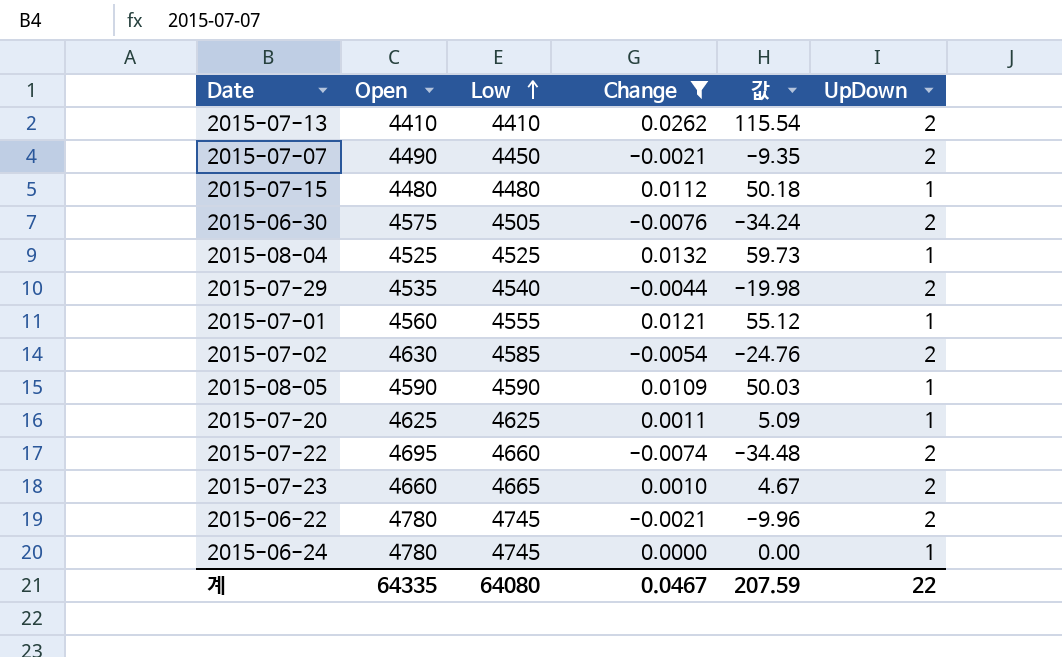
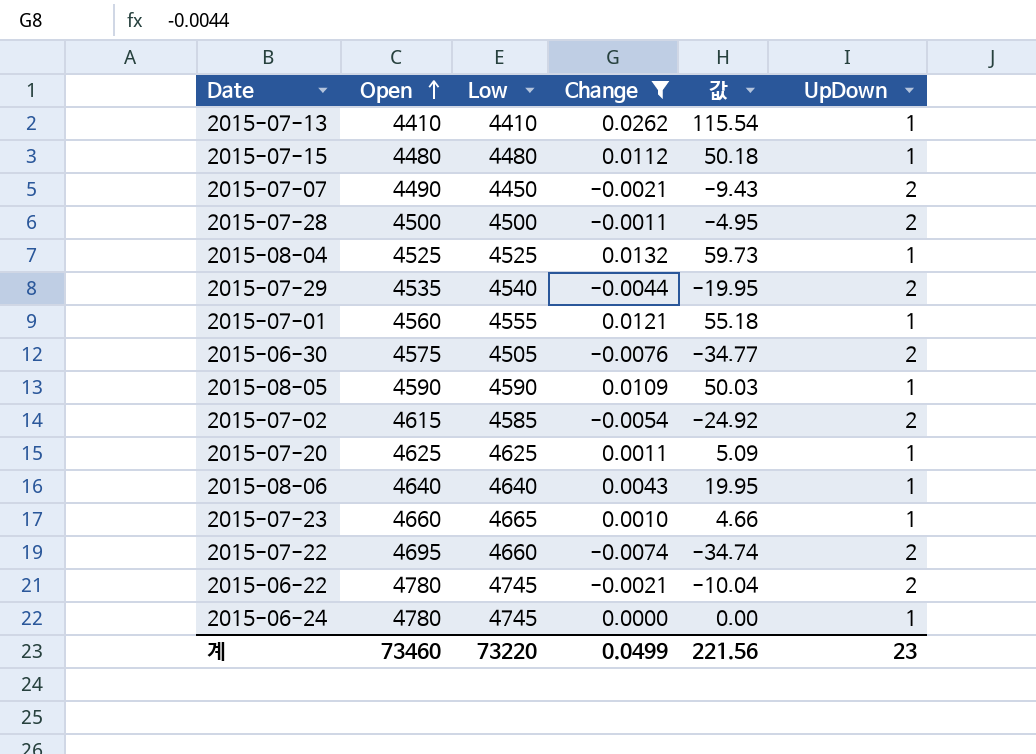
row order: Low ascending -> Open ascending
column 값 | formula: [Low] * [Change] -> [Open] * [Change]
2015-07-13 | UpDown: 2 -> 1
row 2015-07-28: none -> 4500 | 4500 | -0.0011 | -4.95 | 2
2015-07-02 | Open: 4630 -> 4615
row 2015-08-06: none -> 4640 | 4640 | 0.0043 | 19.95 | 1
2015-07-23 | UpDown: 2 -> 1
계 | Open: 64335 -> 73460
계 | Low: 64080 -> 73220
계 | Change: 0.0467 -> 0.0499
계 | 값: 207.59 -> 221.56
계 | UpDown: 22 -> 23

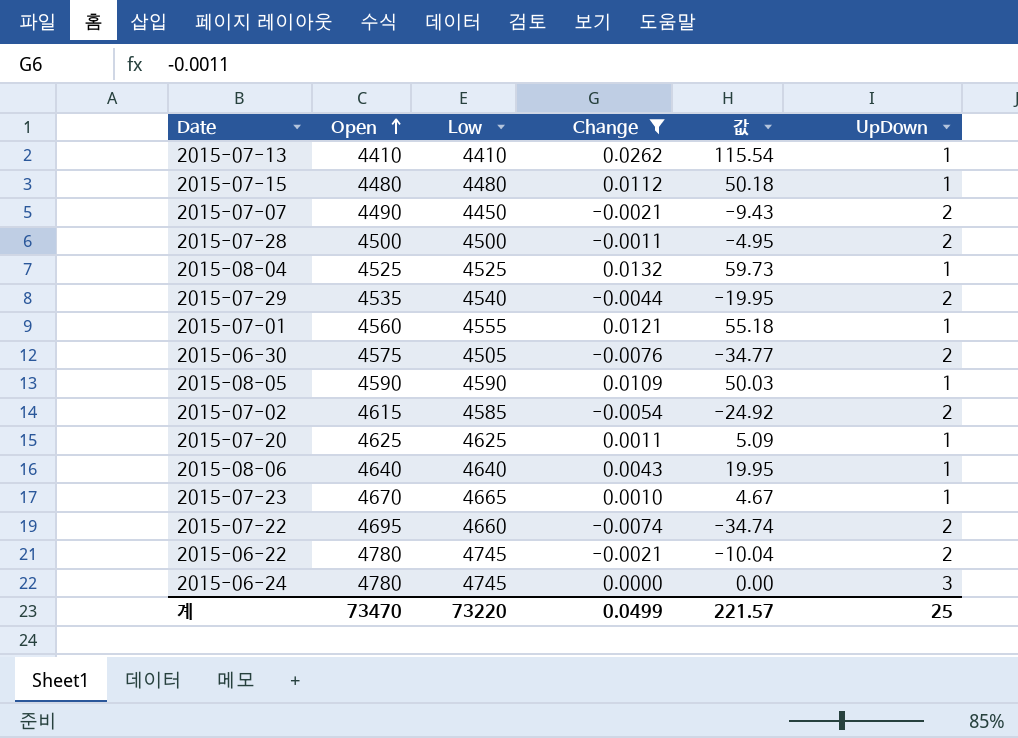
2015-07-23 | Open: 4660 -> 4670
2015-07-23 | 값: 4.66 -> 4.67
2015-06-24 | UpDown: 1 -> 3
계 | Open: 73460 -> 73470
계 | 값: 221.56 -> 221.57
계 | UpDown: 23 -> 25

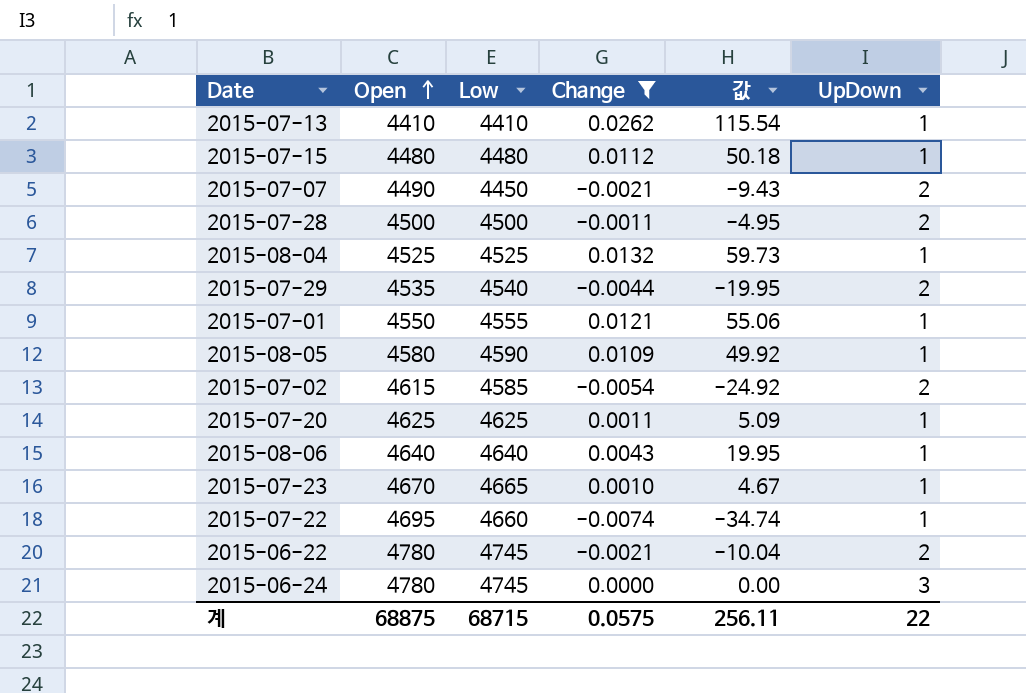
row 2015-06-30: 4575 | 4505 | -0.0076 | -34.77 | 2 -> none
2015-07-01 | Open: 4560 -> 4550
2015-07-01 | 값: 55.18 -> 55.06
2015-08-05 | Open: 4590 -> 4580
2015-08-05 | 값: 50.03 -> 49.92
2015-07-22 | UpDown: 2 -> 1
계 | Open: 73470 -> 68875
계 | Low: 73220 -> 68715
계 | Change: 0.0499 -> 0.0575
계 | 값: 221.57 -> 256.11
계 | UpDown: 25 -> 22

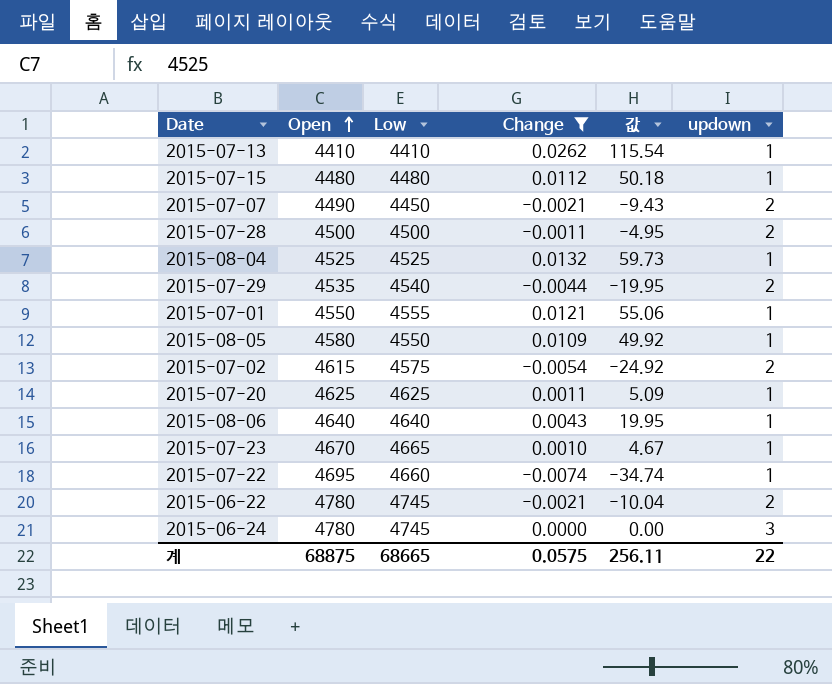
column name: UpDown -> updown
2015-08-05 | Low: 4590 -> 4550
2015-07-02 | Low: 4585 -> 4575
계 | Low: 68715 -> 68665

